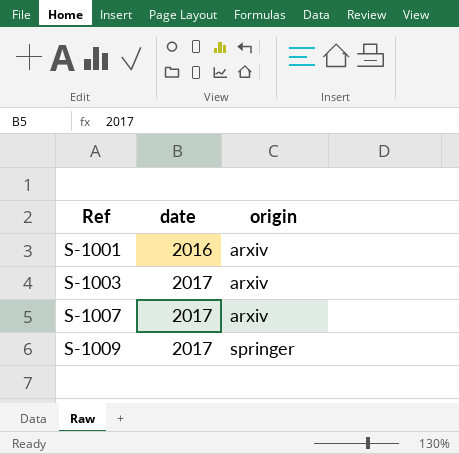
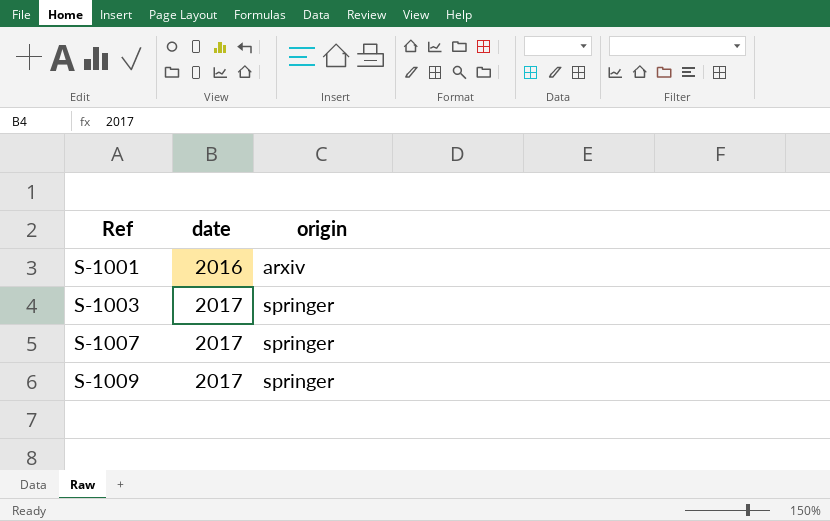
S-1003 | origin: arxiv -> springer
S-1007 | origin: arxiv -> springer

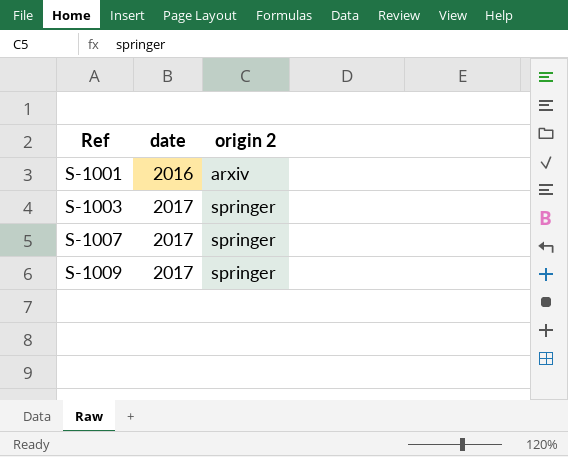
column name: origin -> origin 2

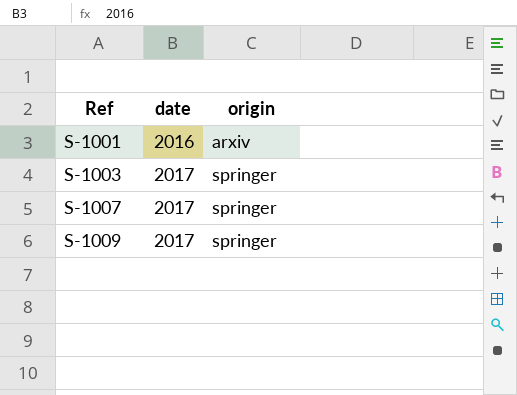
column name: origin 2 -> origin

